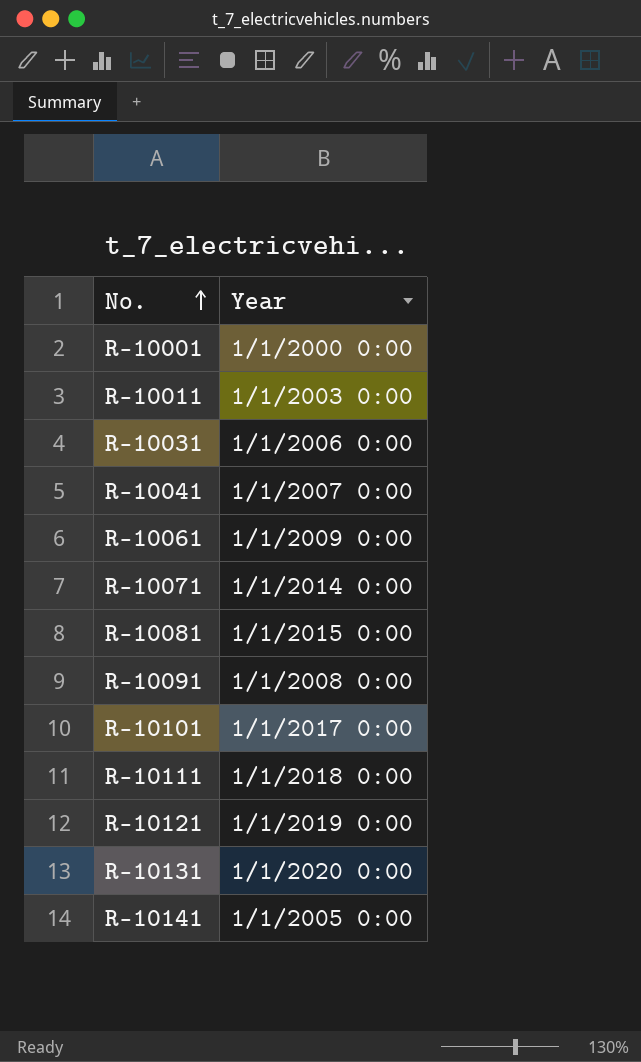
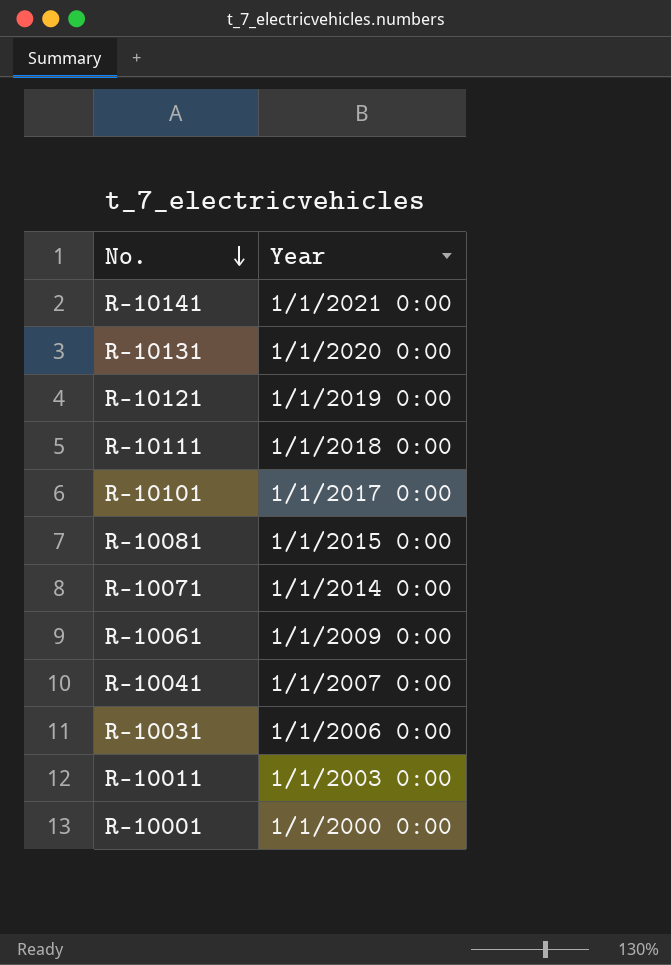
row order: No. ascending -> No. descending
row R-10091: 1/1/2008 0:00 -> none
R-10141 | Year: 1/1/2005 0:00 -> 1/1/2021 0:00

